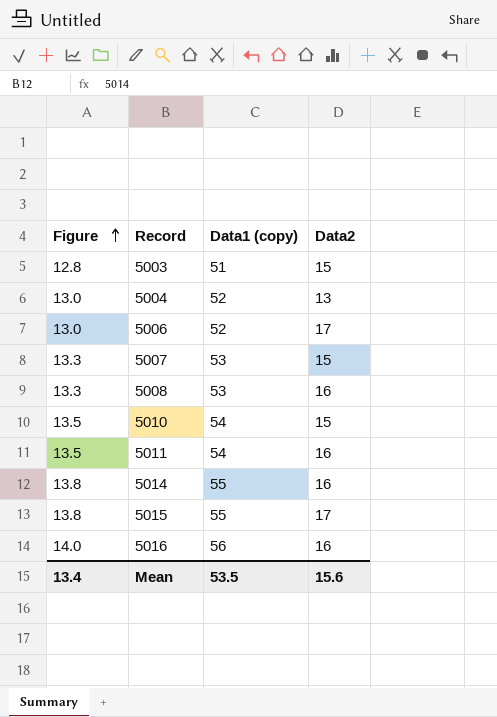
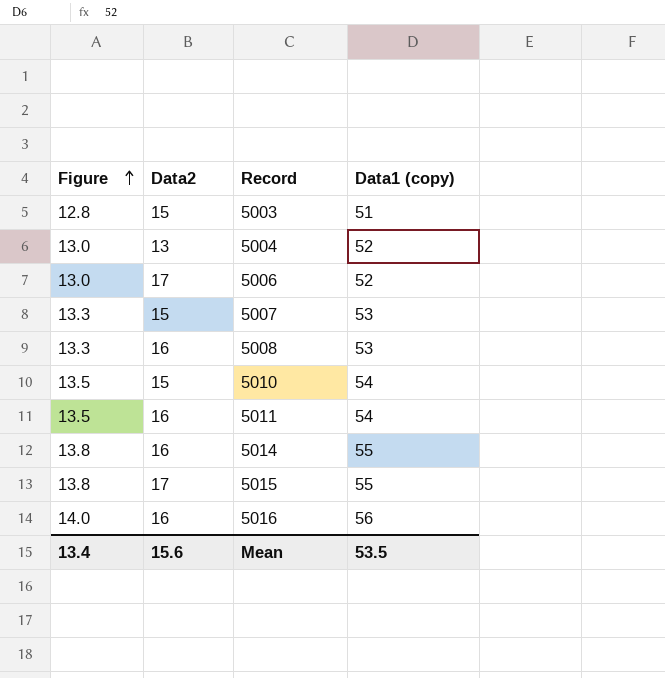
column Data2 | position: 4 -> 2

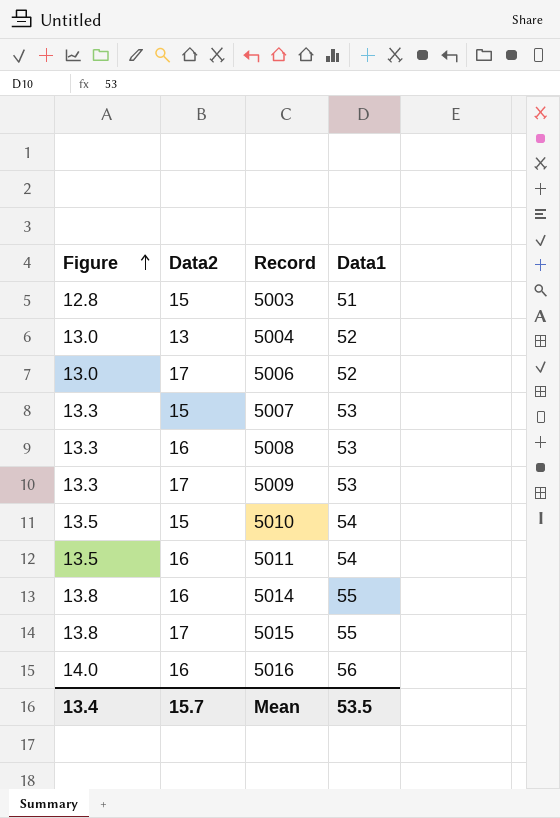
column name: Data1 (copy) -> Data1
row 5009: none -> 13.3 | 17 | 53
Mean | Data2: 15.6 -> 15.7

